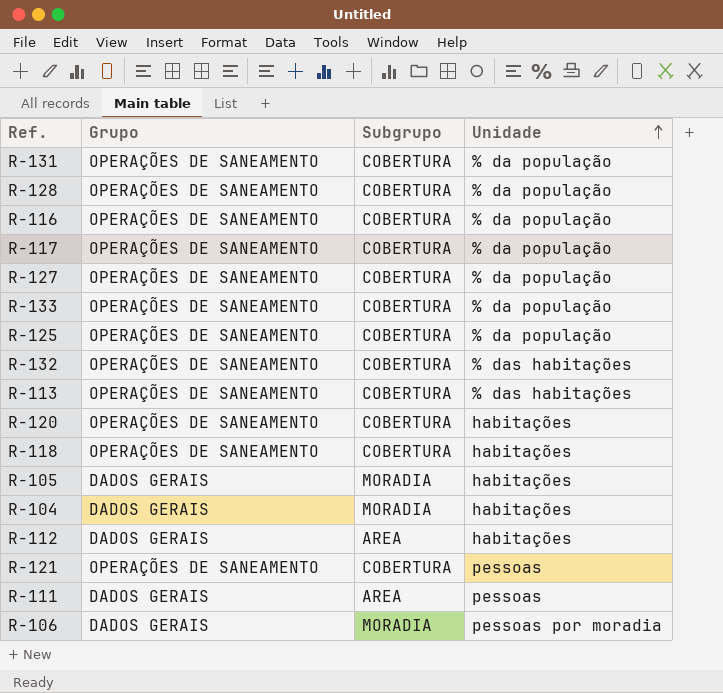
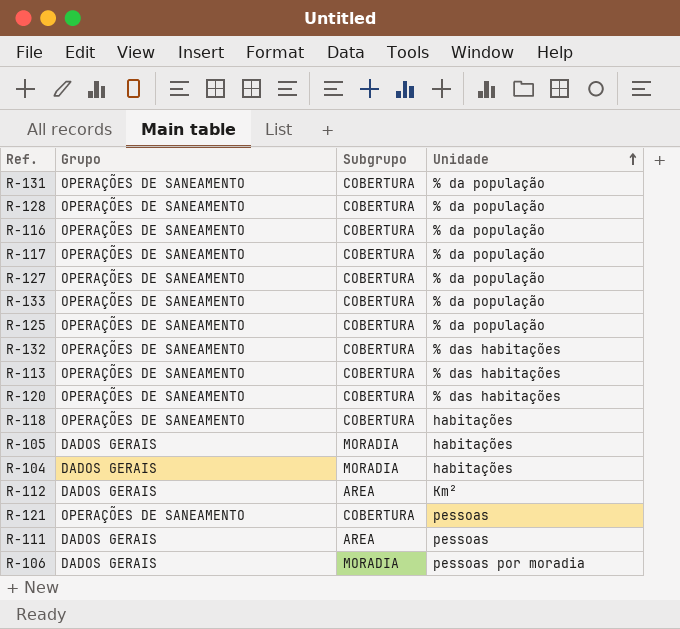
R-120 | Unidade: habitações -> % das habitações
R-112 | Unidade: habitações -> Km²

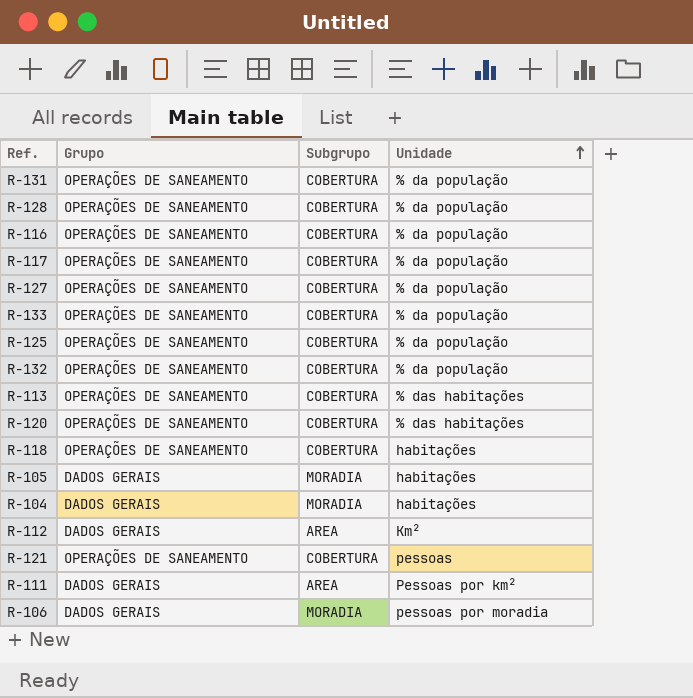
R-132 | Unidade: % das habitações -> % da população
R-111 | Unidade: pessoas -> Pessoas por km²

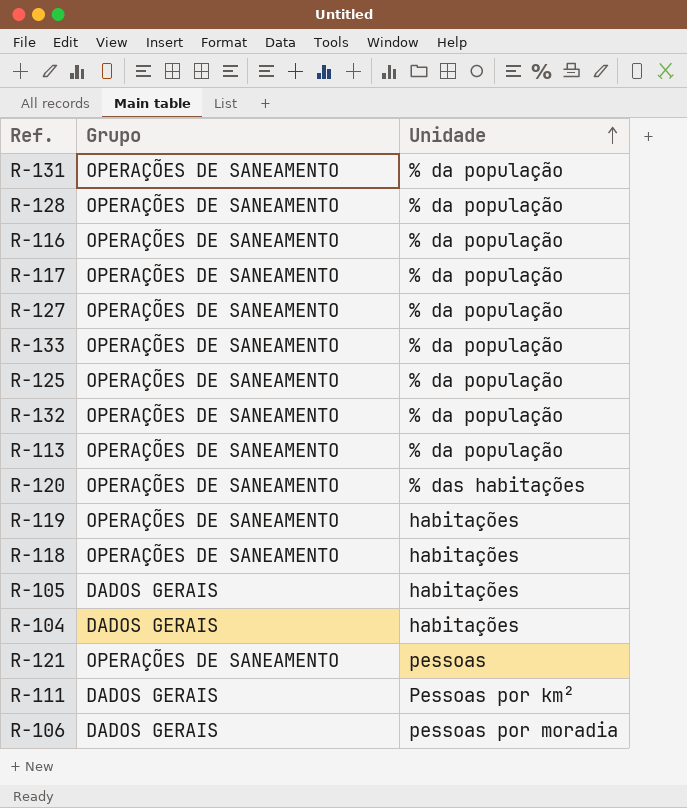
column Subgrupo | position: 3 -> none
row R-112: DADOS GERAIS | AREA | Km² -> none
R-113 | Unidade: % das habitações -> % da população
row R-119: none -> OPERAÇÕES DE SANEAMENTO | habitações

